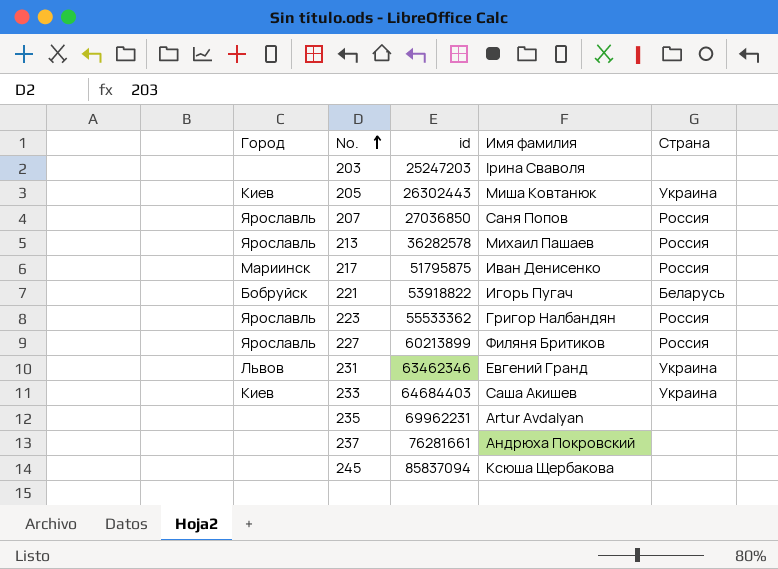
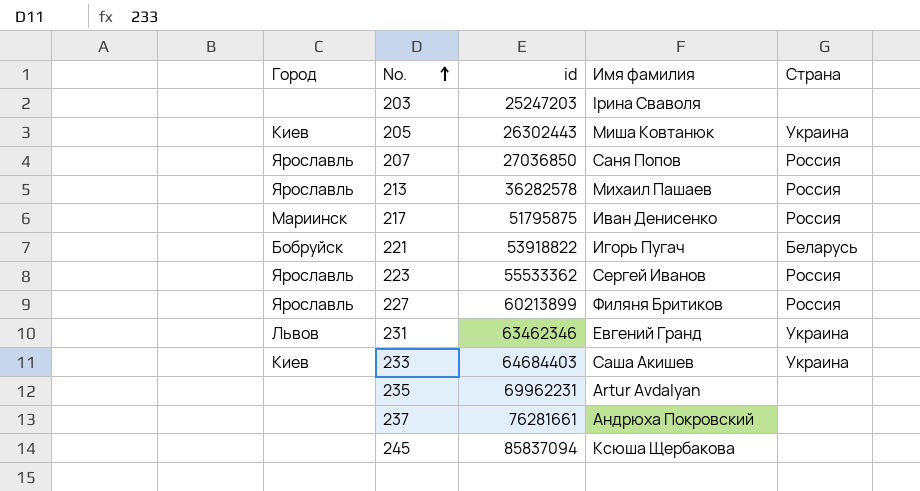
223 | Имя фамилия: Григор Налбандян -> Сергей Иванов

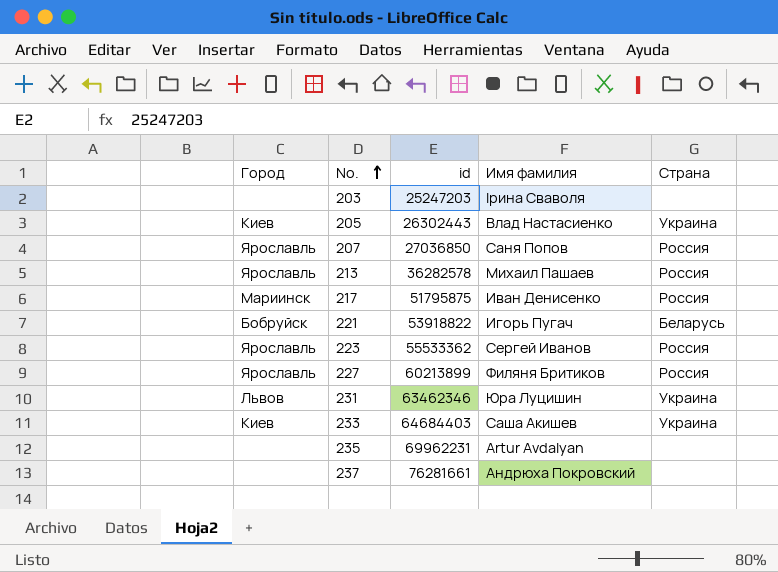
row 245: none | 85837094 | Ксюша Щербакова | none -> none
205 | Имя фамилия: Миша Ковтанюк -> Влад Настасиенко
231 | Имя фамилия: Евгений Гранд -> Юра Луцишин

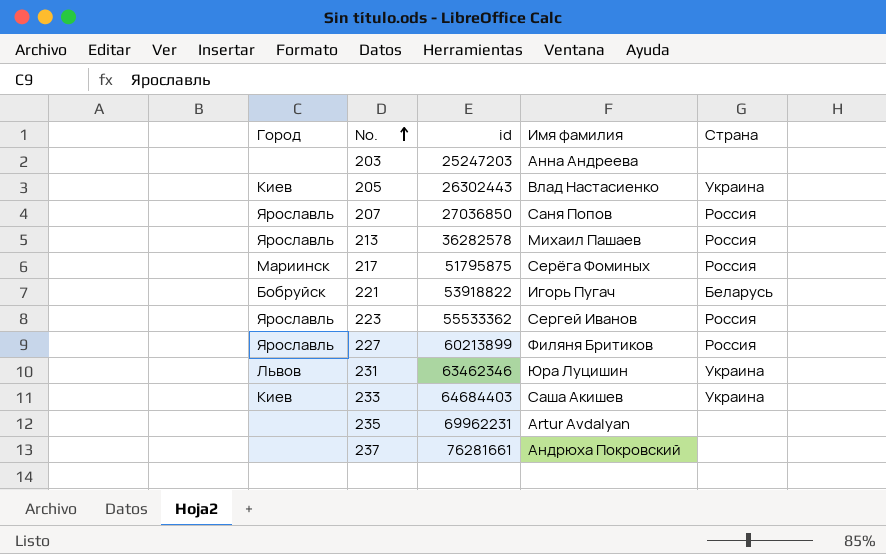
203 | Имя фамилия: Ірина Сваволя -> Анна Андреева
217 | Имя фамилия: Иван Денисенко -> Серёга Фоминых

